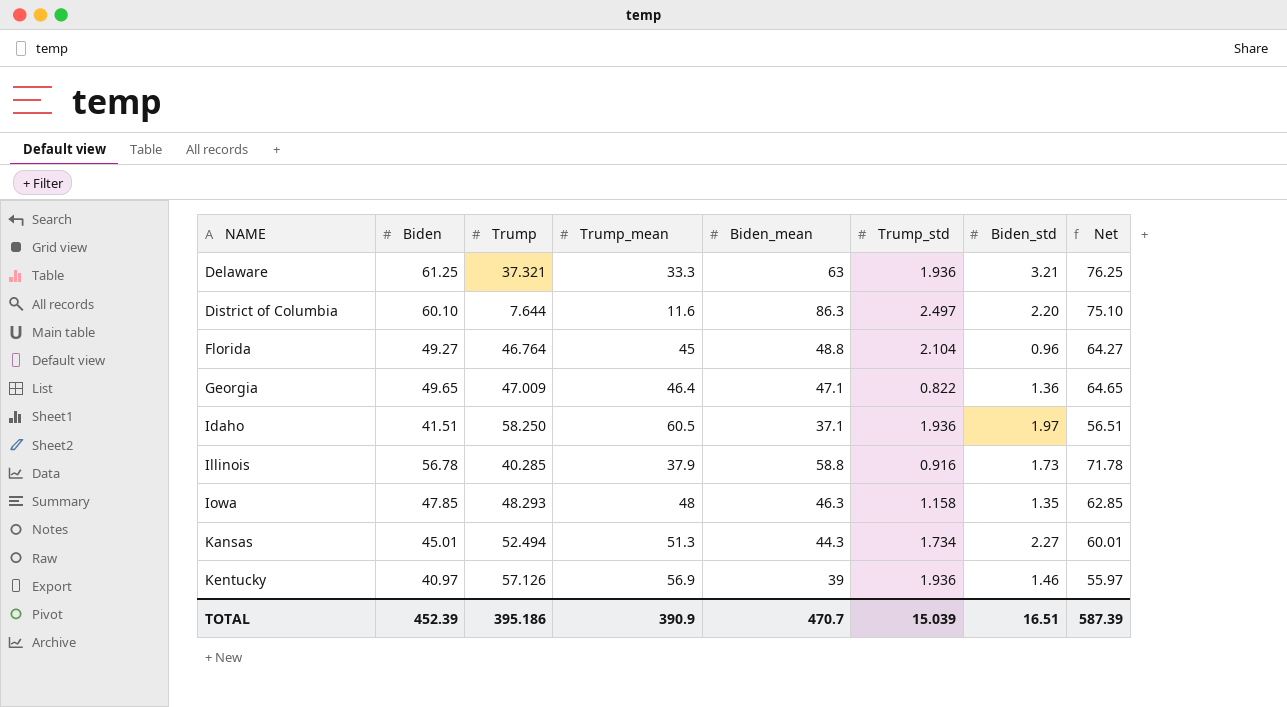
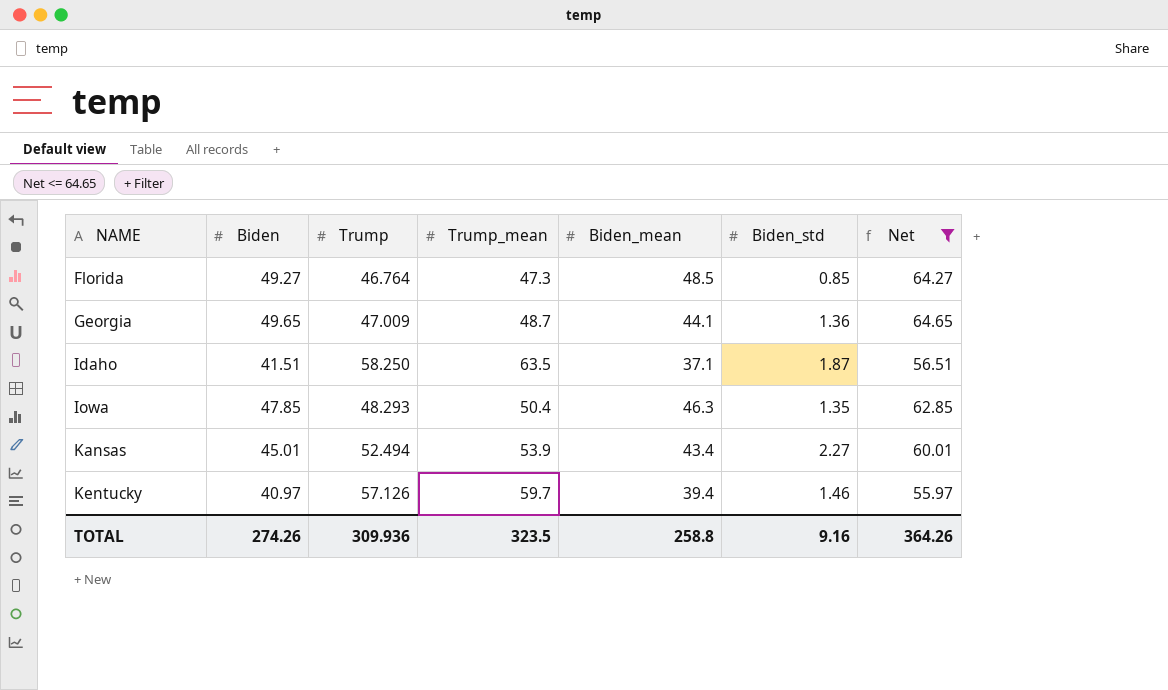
filter: none -> Net <= 64.65
column Trump_std | position: 6 -> none
Florida | Trump_mean: 45 -> 47.3
Florida | Biden_mean: 48.8 -> 48.5
Florida | Biden_std: 0.96 -> 0.85
Georgia | Trump_mean: 46.4 -> 48.7
Georgia | Biden_mean: 47.1 -> 44.1
Idaho | Trump_mean: 60.5 -> 63.5
Idaho | Biden_std: 1.97 -> 1.87
Iowa | Trump_mean: 48 -> 50.4
Kansas | Trump_mean: 51.3 -> 53.9
Kansas | Biden_mean: 44.3 -> 43.4
Kentucky | Trump_mean: 56.9 -> 59.7
Kentucky | Biden_mean: 39 -> 39.4
TOTAL | Biden: 452.39 -> 274.26
TOTAL | Trump: 395.186 -> 309.936
TOTAL | Trump_mean: 390.9 -> 323.5
TOTAL | Biden_mean: 470.7 -> 258.8
TOTAL | Biden_std: 16.51 -> 9.16
TOTAL | Net: 587.39 -> 364.26

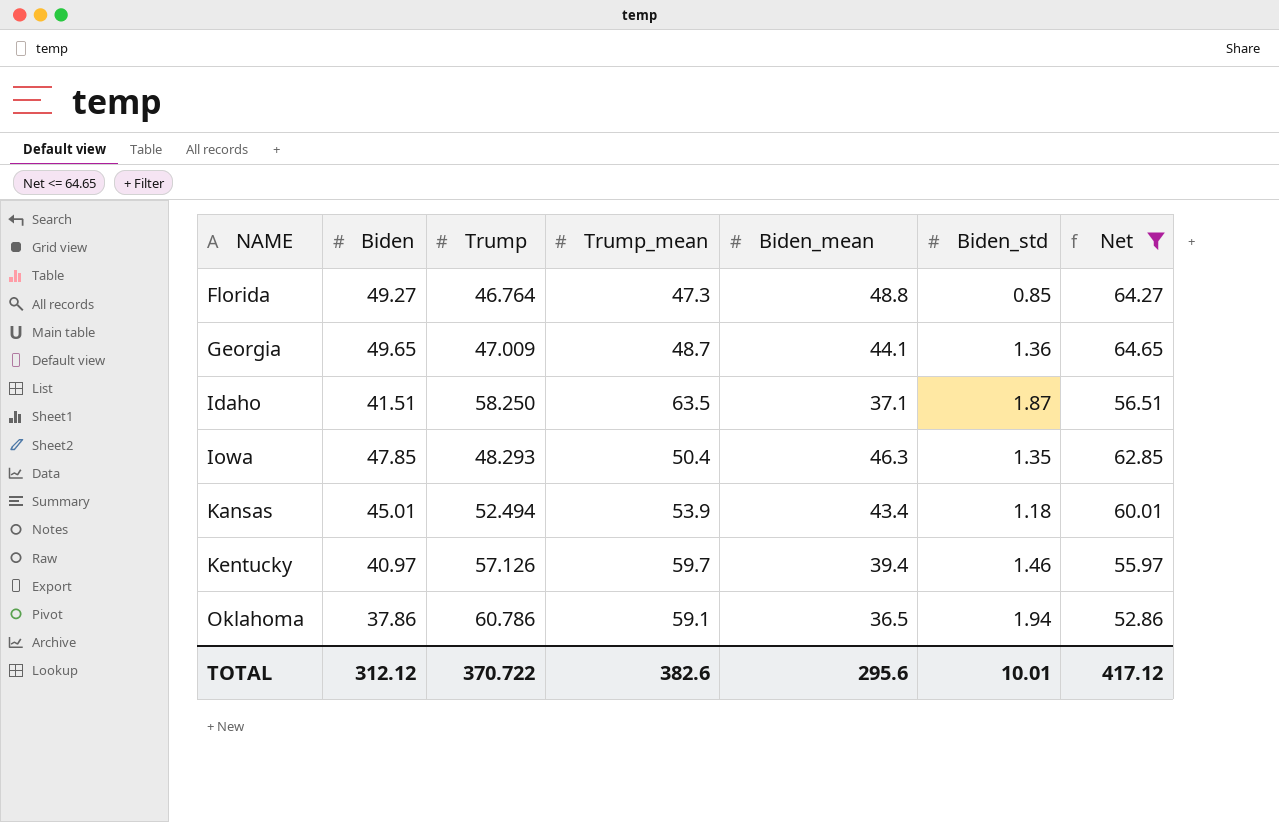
Florida | Biden_mean: 48.5 -> 48.8
Kansas | Biden_std: 2.27 -> 1.18
row Oklahoma: none -> 37.86 | 60.786 | 59.1 | 36.5 | 1.94 | 52.86
TOTAL | Biden: 274.26 -> 312.12
TOTAL | Trump: 309.936 -> 370.722
TOTAL | Trump_mean: 323.5 -> 382.6
TOTAL | Biden_mean: 258.8 -> 295.6
TOTAL | Biden_std: 9.16 -> 10.01
TOTAL | Net: 364.26 -> 417.12

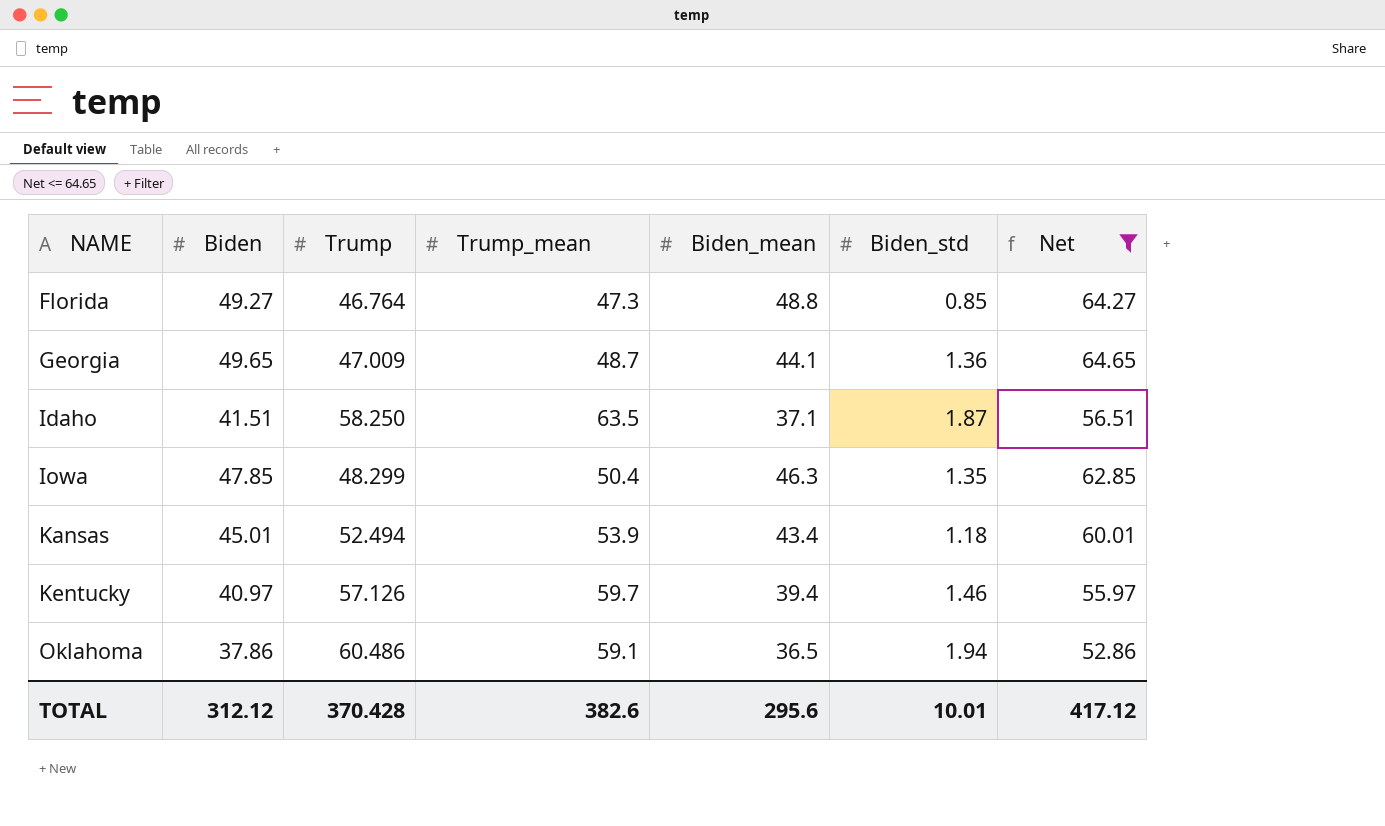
Iowa | Trump: 48.293 -> 48.299
Oklahoma | Trump: 60.786 -> 60.486
TOTAL | Trump: 370.722 -> 370.428

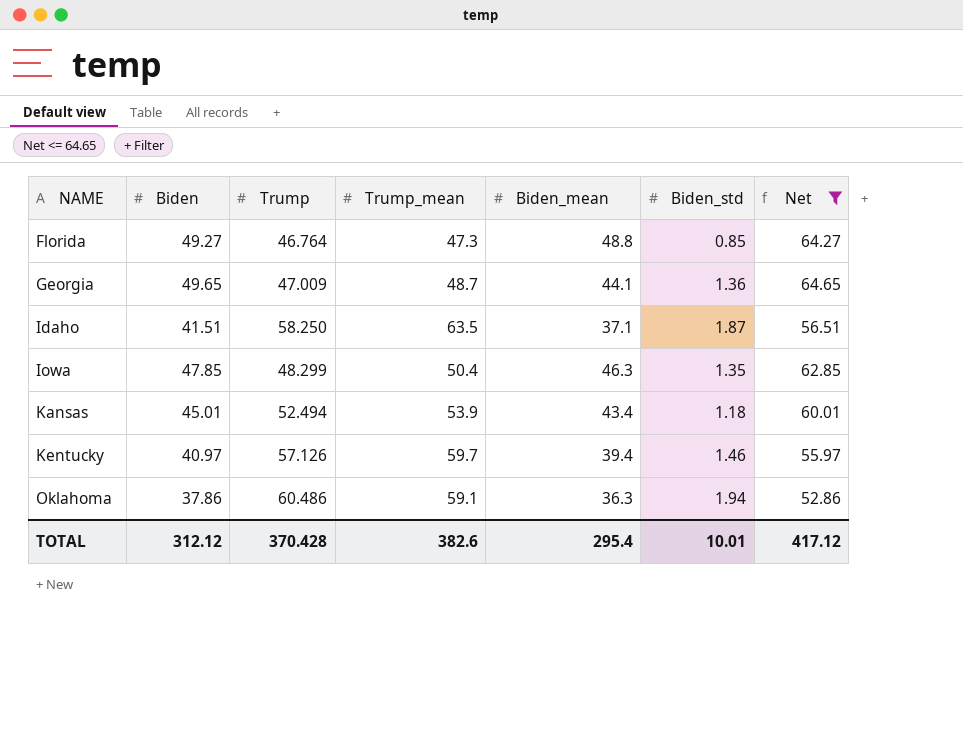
Oklahoma | Biden_mean: 36.5 -> 36.3
TOTAL | Biden_mean: 295.6 -> 295.4

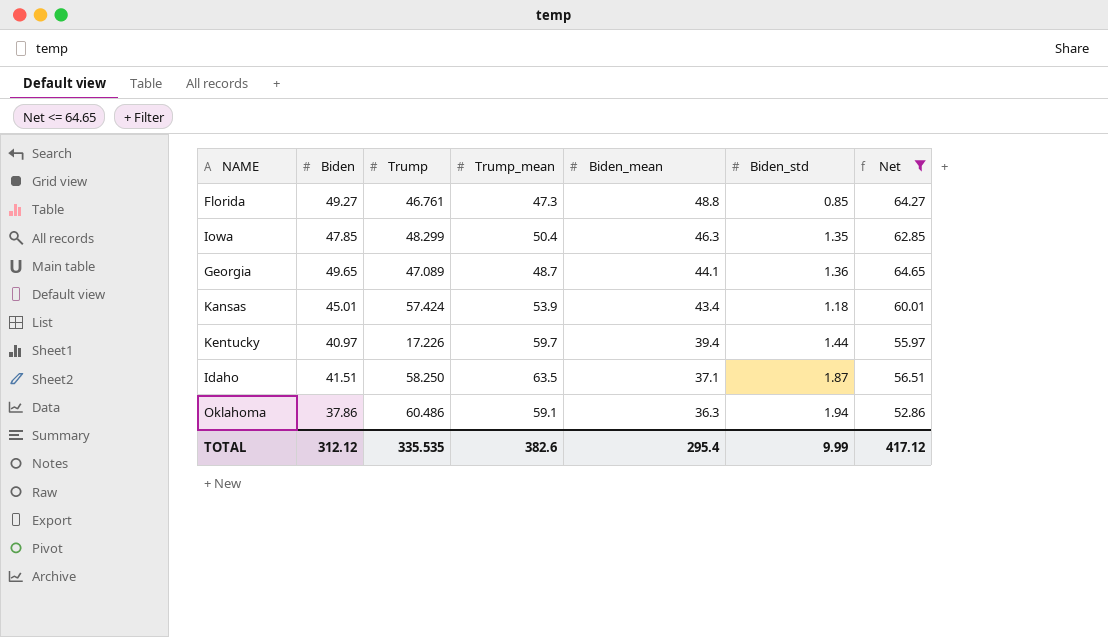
row order: NAME ascending -> Biden_mean descending
Florida | Trump: 46.764 -> 46.761
Georgia | Trump: 47.009 -> 47.089
Kansas | Trump: 52.494 -> 57.424
Kentucky | Trump: 57.126 -> 17.226
Kentucky | Biden_std: 1.46 -> 1.44
TOTAL | Trump: 370.428 -> 335.535
TOTAL | Biden_std: 10.01 -> 9.99

